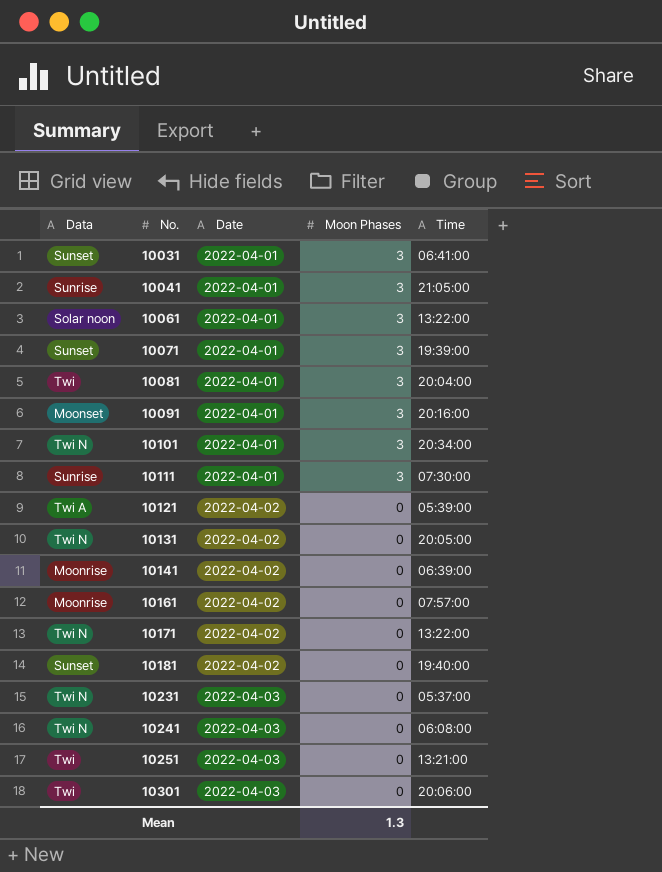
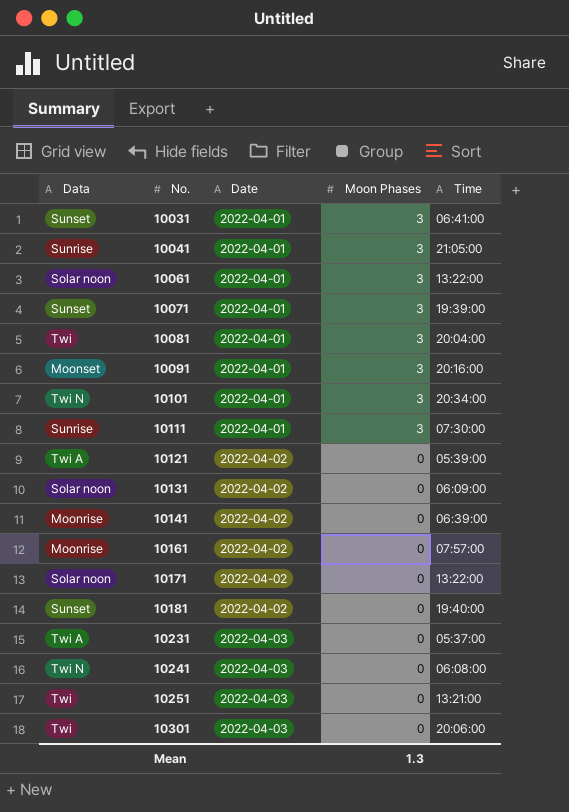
10131 | Data: Twi N -> Solar noon
10131 | Time: 20:05:00 -> 06:09:00
10171 | Data: Twi N -> Solar noon
10231 | Data: Twi N -> Twi A

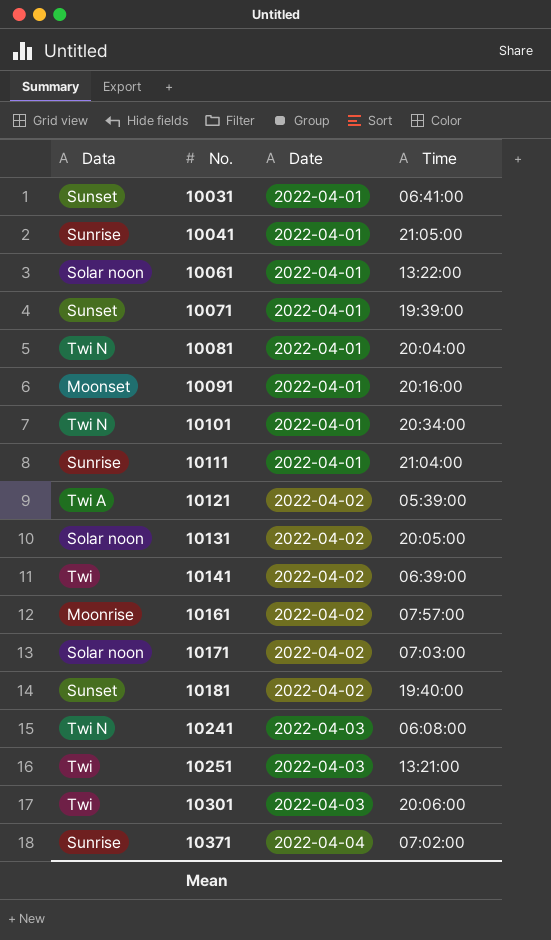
column Moon Phases | position: 4 -> none
row 10231: Twi A | 2022-04-03 | 0 | 05:37:00 -> none
10081 | Data: Twi -> Twi N
10111 | Time: 07:30:00 -> 21:04:00
10131 | Time: 06:09:00 -> 20:05:00
10141 | Data: Moonrise -> Twi
10171 | Time: 13:22:00 -> 07:03:00
row 10371: none -> Sunrise | 2022-04-04 | 07:02:00

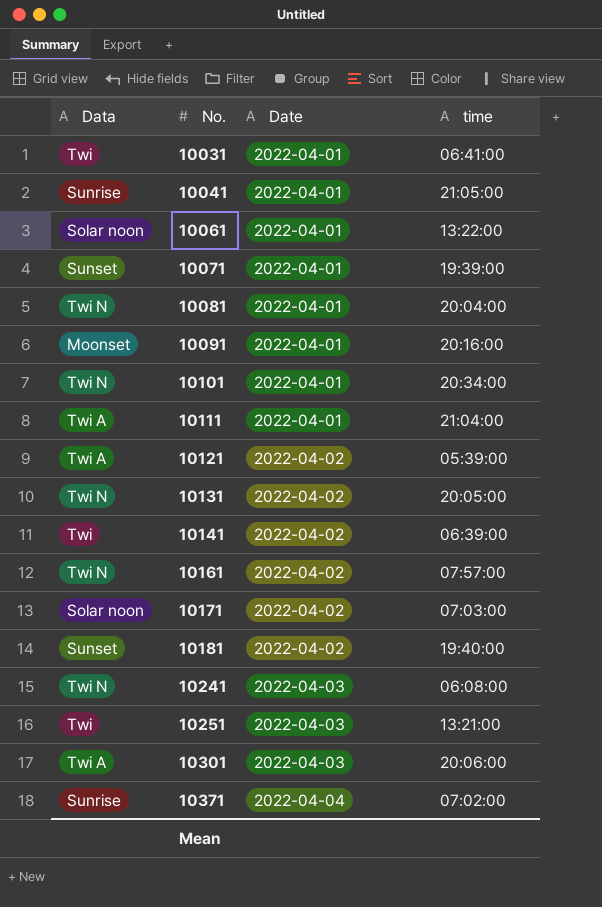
column name: Time -> time
10031 | Data: Sunset -> Twi
10111 | Data: Sunrise -> Twi A
10131 | Data: Solar noon -> Twi N
10161 | Data: Moonrise -> Twi N
10301 | Data: Twi -> Twi A

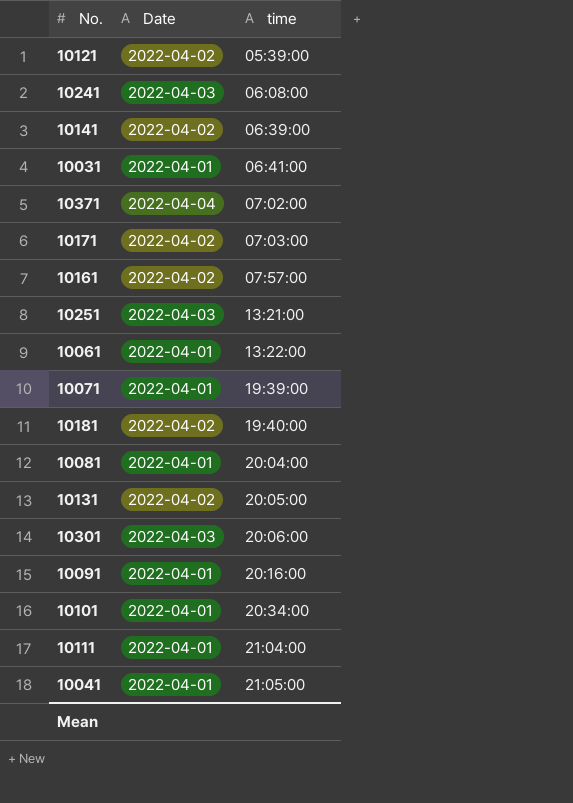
row order: No. ascending -> time ascending
column Data | position: 1 -> none

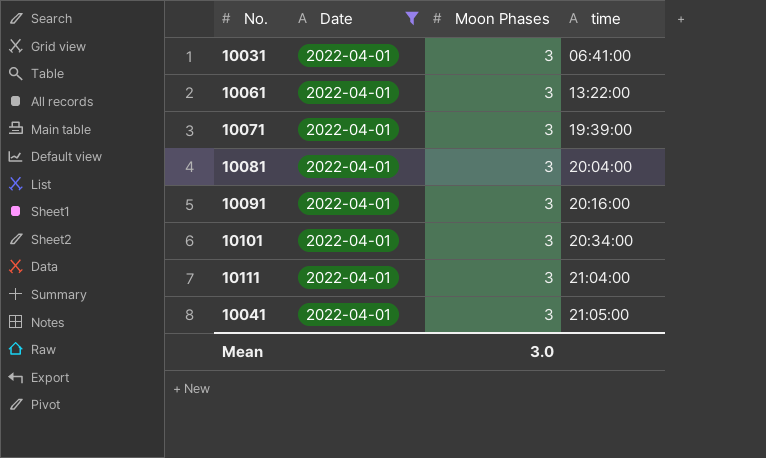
filter: none -> Date = 2022-04-01
column Moon Phases | position: none -> 3

